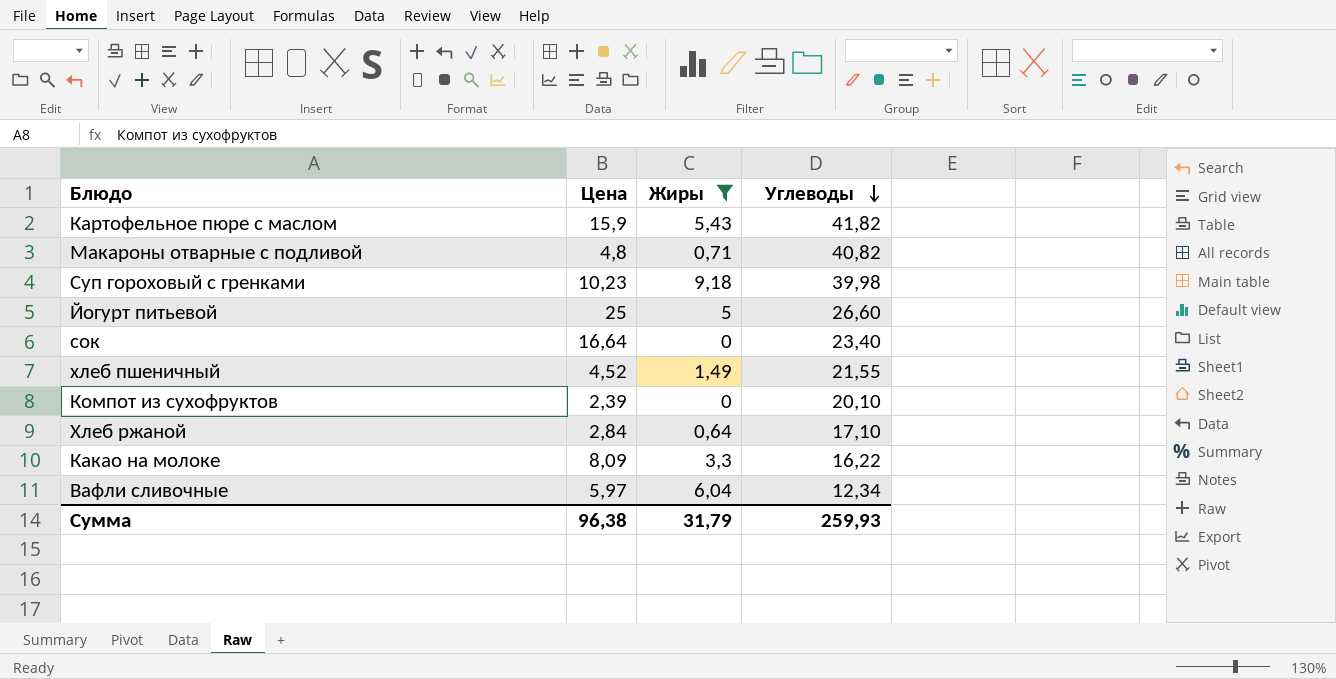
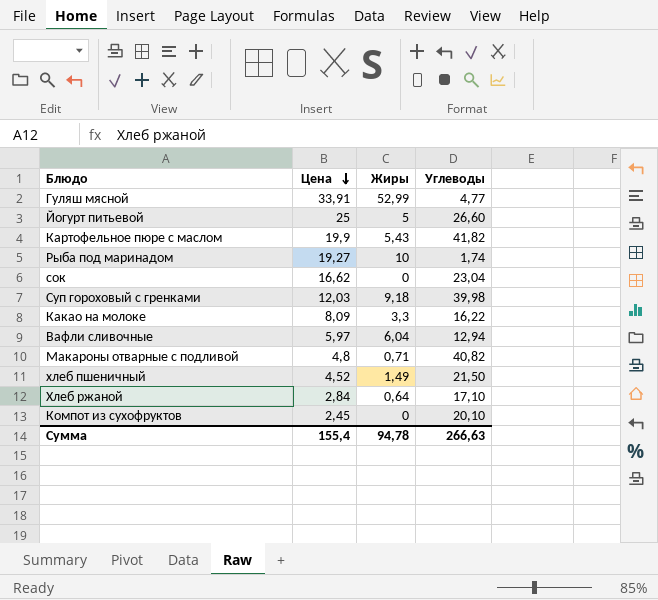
filter: Жиры <= 9,18 -> none
row order: Углеводы descending -> Цена descending
Картофельное пюре с маслом | Цена: 15,9 -> 19,9
сок | Цена: 16,64 -> 16,62
сок | Углеводы: 23,40 -> 23,04
Суп гороховый с гренками | Цена: 10,23 -> 12,03
Вафли сливочные | Углеводы: 12,34 -> 12,94
хлеб пшеничный | Углеводы: 21,55 -> 21,50
Компот из сухофруктов | Цена: 2,39 -> 2,45
Сумма | Цена: 96,38 -> 155,4
Сумма | Жиры: 31,79 -> 94,78
Сумма | Углеводы: 259,93 -> 266,63

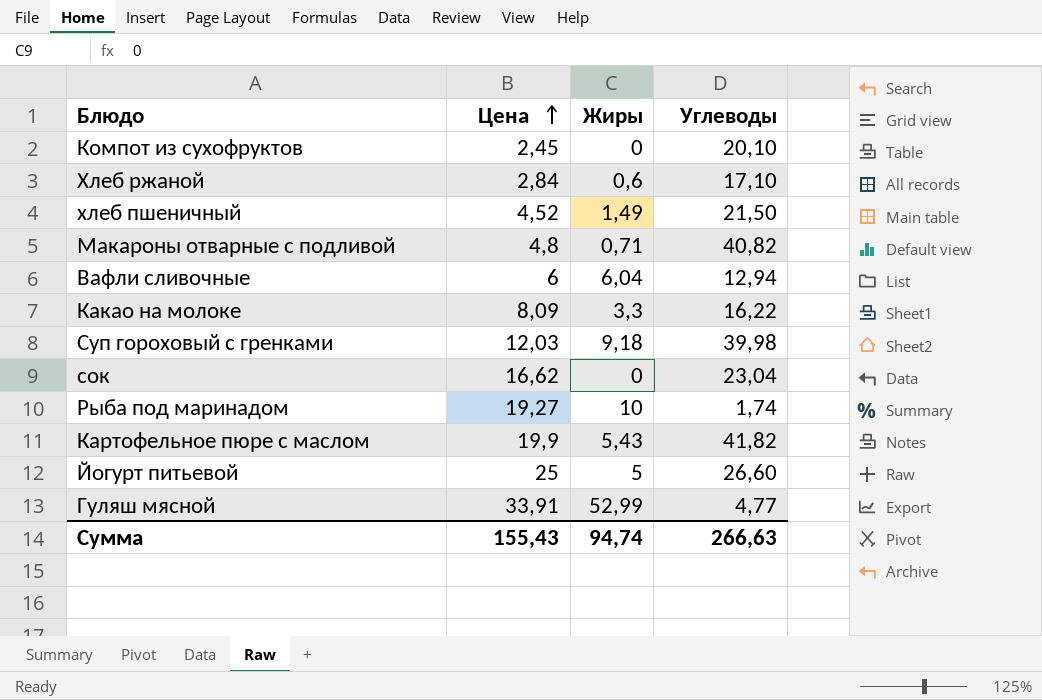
row order: Цена descending -> Цена ascending
Хлеб ржаной | Жиры: 0,64 -> 0,6
Вафли сливочные | Цена: 5,97 -> 6
Сумма | Цена: 155,4 -> 155,43
Сумма | Жиры: 94,78 -> 94,74

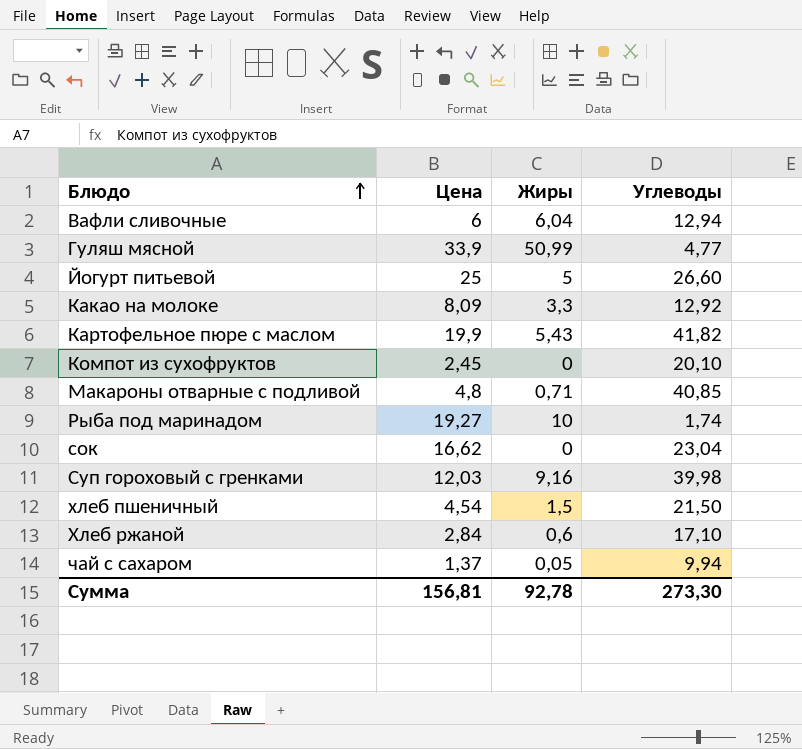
row order: Цена ascending -> Блюдо ascending
Гуляш мясной | Цена: 33,91 -> 33,9
Гуляш мясной | Жиры: 52,99 -> 50,99
Какао на молоке | Углеводы: 16,22 -> 12,92
Макароны отварные с подливой | Углеводы: 40,82 -> 40,85
Суп гороховый с гренками | Жиры: 9,18 -> 9,16
хлеб пшеничный | Цена: 4,52 -> 4,54
хлеб пшеничный | Жиры: 1,49 -> 1,5
row чай с сахаром: none -> 1,37 | 0,05 | 9,94
Сумма | Цена: 155,43 -> 156,81
Сумма | Жиры: 94,74 -> 92,78
Сумма | Углеводы: 266,63 -> 273,30

